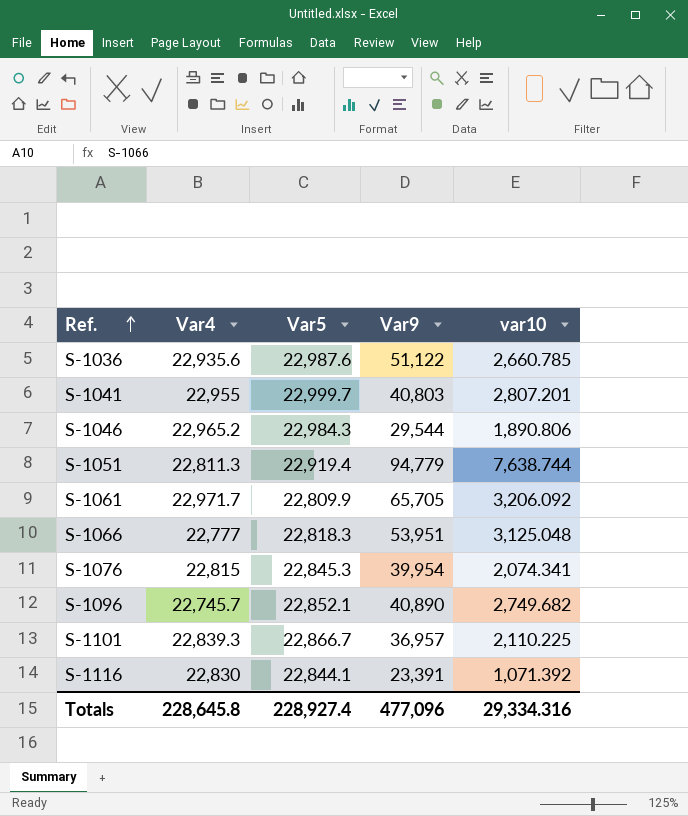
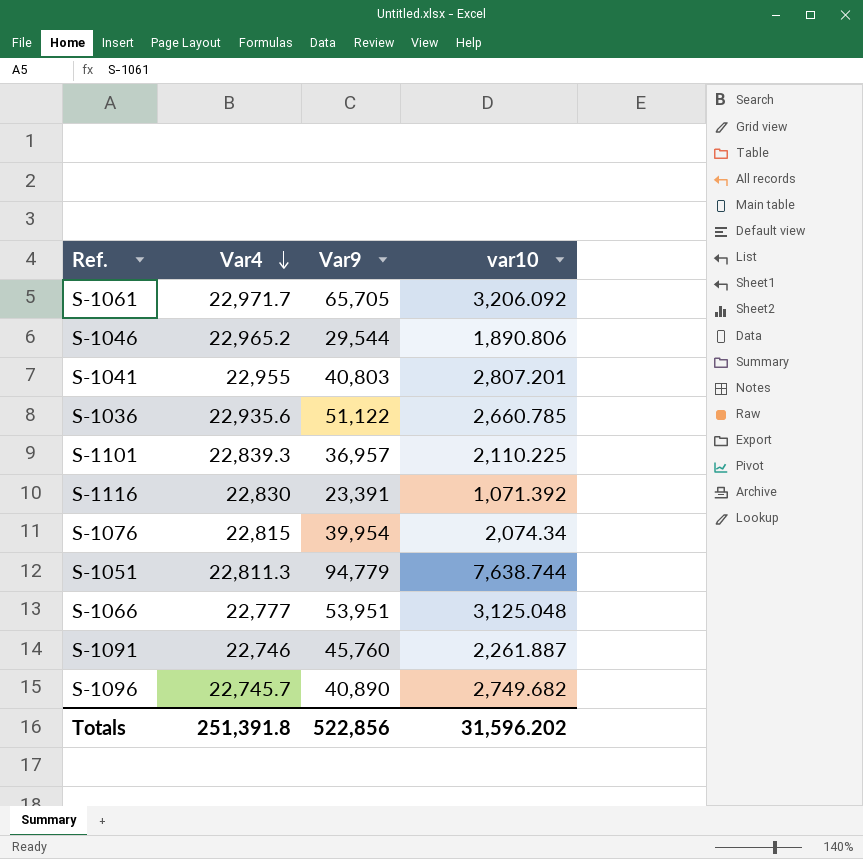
row order: Ref. ascending -> Var4 descending
column Var5 | position: 3 -> none
S-1076 | var10: 2,074.341 -> 2,074.34
row S-1091: none -> 22,746 | 45,760 | 2,261.887
Totals | Var4: 228,645.8 -> 251,391.8
Totals | Var9: 477,096 -> 522,856
Totals | var10: 29,334.316 -> 31,596.202

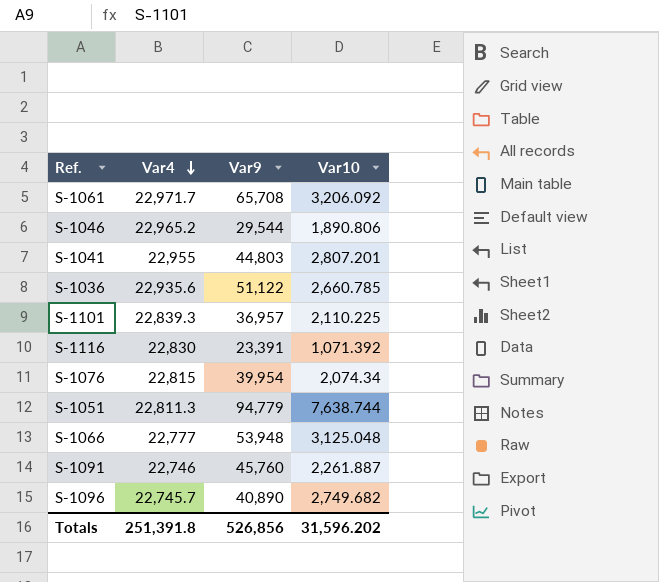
column name: var10 -> Var10
S-1061 | Var9: 65,705 -> 65,708
S-1041 | Var9: 40,803 -> 44,803
S-1066 | Var9: 53,951 -> 53,948
Totals | Var9: 522,856 -> 526,856

